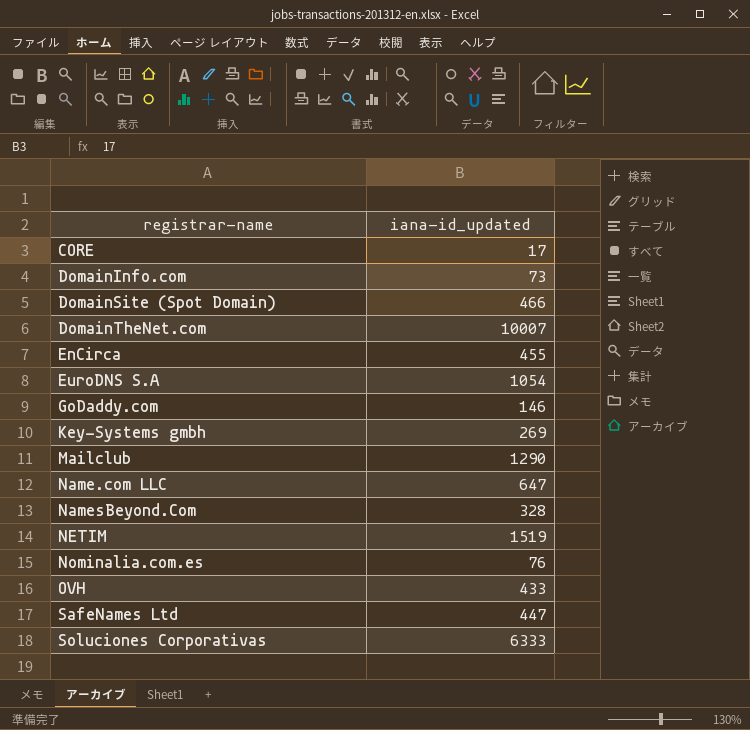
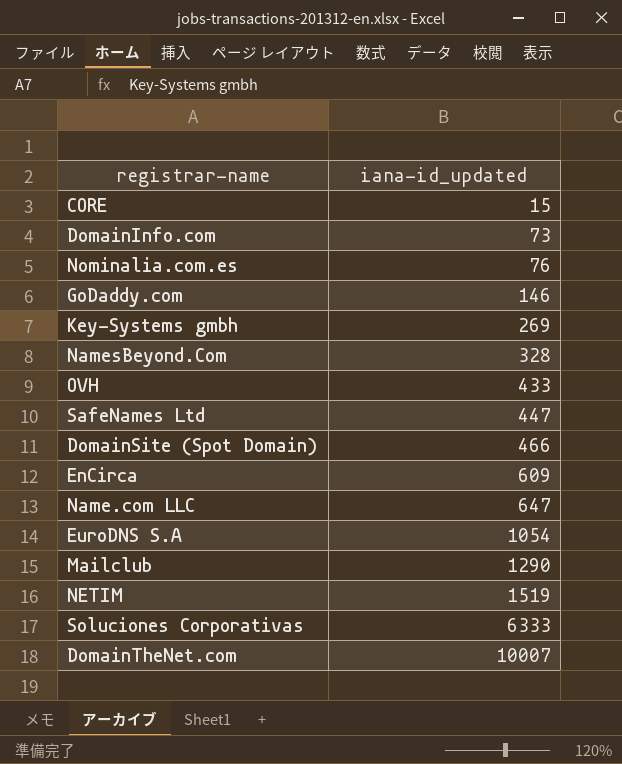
row order: registrar-name ascending -> iana-id_updated ascending
CORE | iana-id_updated: 17 -> 15
EnCirca | iana-id_updated: 455 -> 609

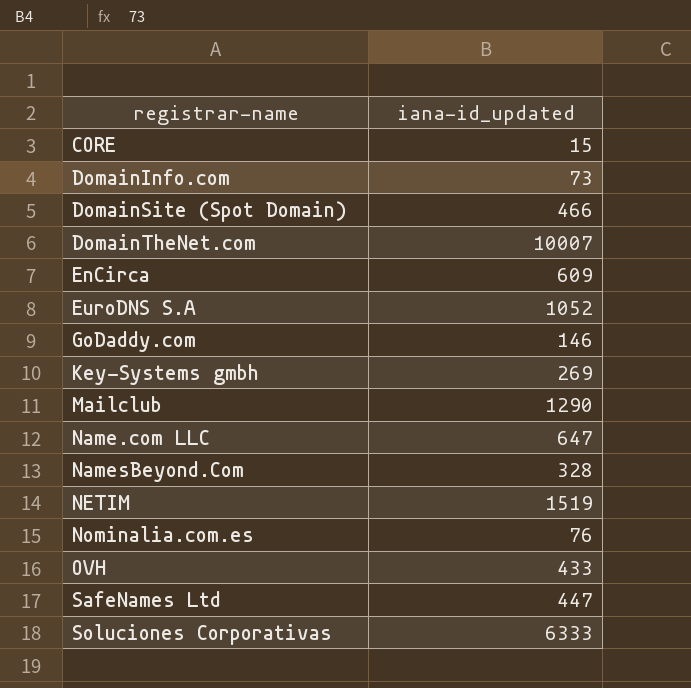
row order: iana-id_updated ascending -> registrar-name ascending
EuroDNS S.A | iana-id_updated: 1054 -> 1052

